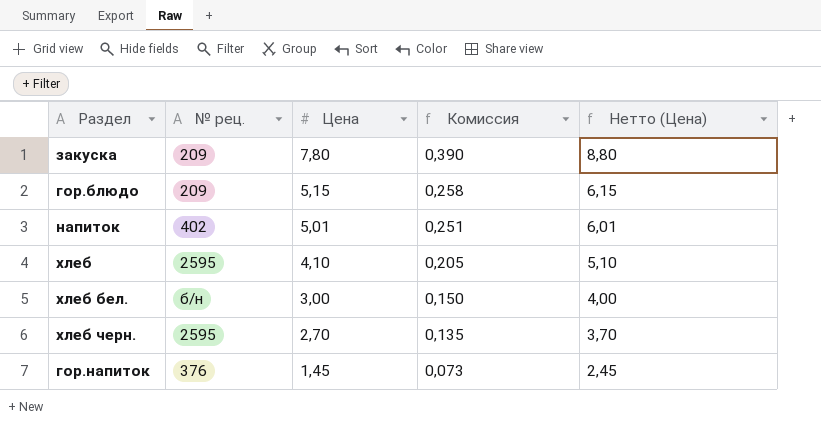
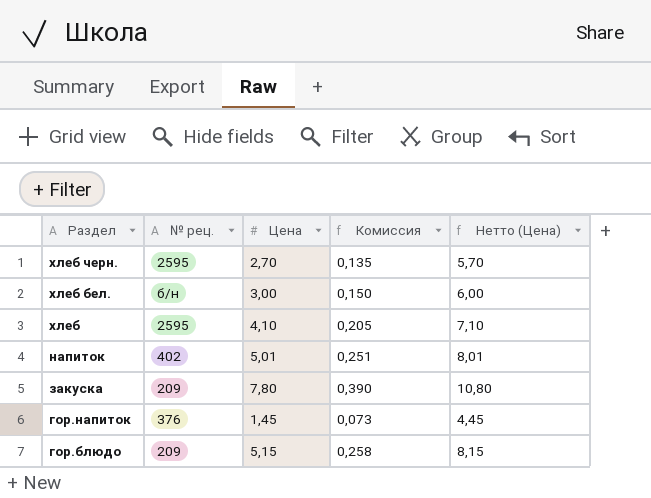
row order: Цена descending -> Раздел descending
column Нетто (Цена) | formula: [Цена] + 1 -> [Цена] + 3

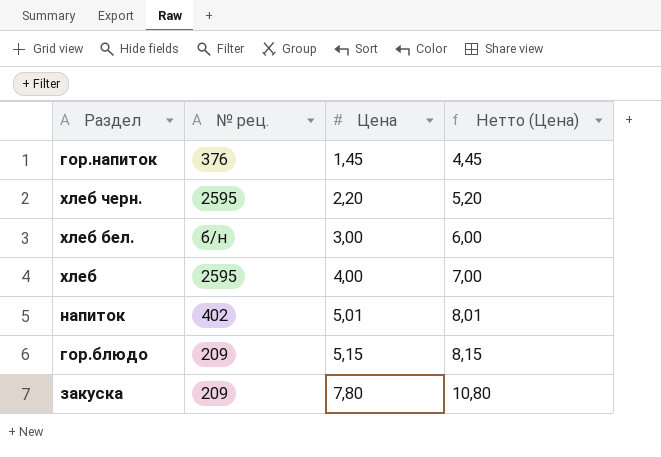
row order: Раздел descending -> Цена ascending
column Комиссия | formula: [Цена] * 0,05 -> none
хлеб черн. | Цена: 2,70 -> 2,20
хлеб черн. | Нетто (Цена): 5,70 -> 5,20
хлеб | Цена: 4,10 -> 4,00
хлеб | Нетто (Цена): 7,10 -> 7,00

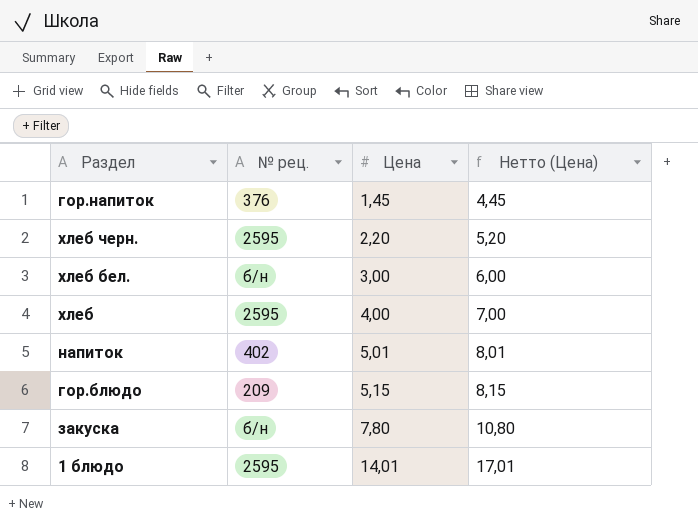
закуска | № рец.: 209 -> б/н
row 1 блюдо: none -> 2595 | 14,01 | 17,01

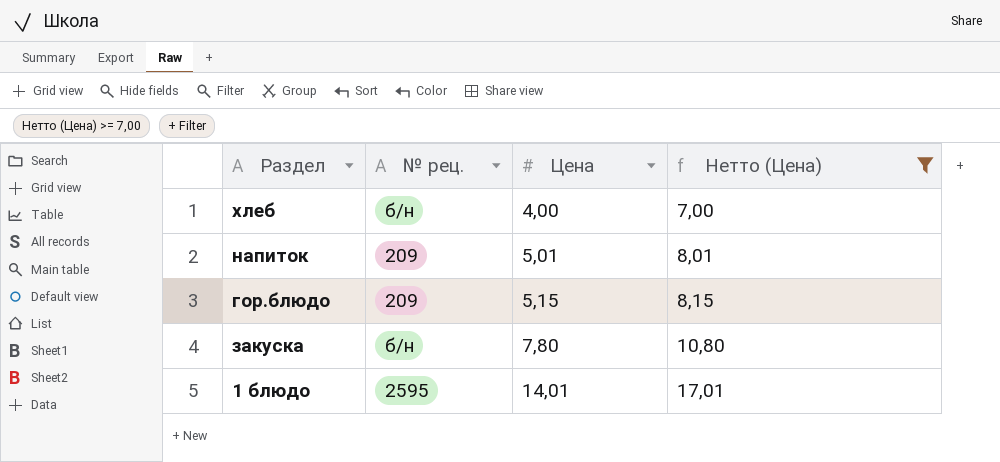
filter: none -> Нетто (Цена) >= 7,00
хлеб | № рец.: 2595 -> б/н
напиток | № рец.: 402 -> 209

